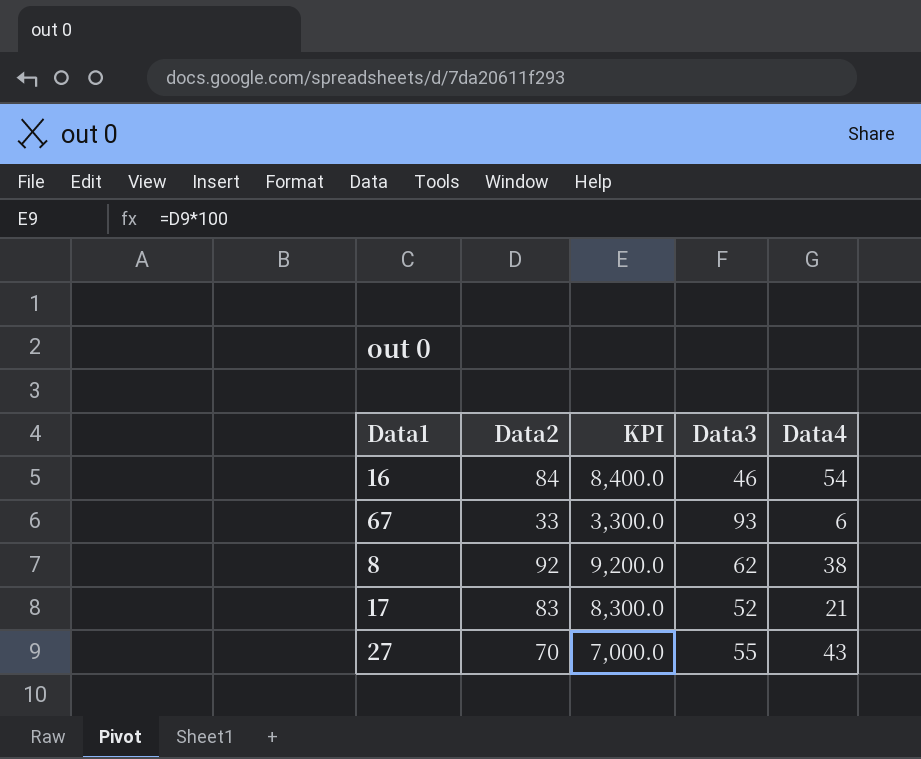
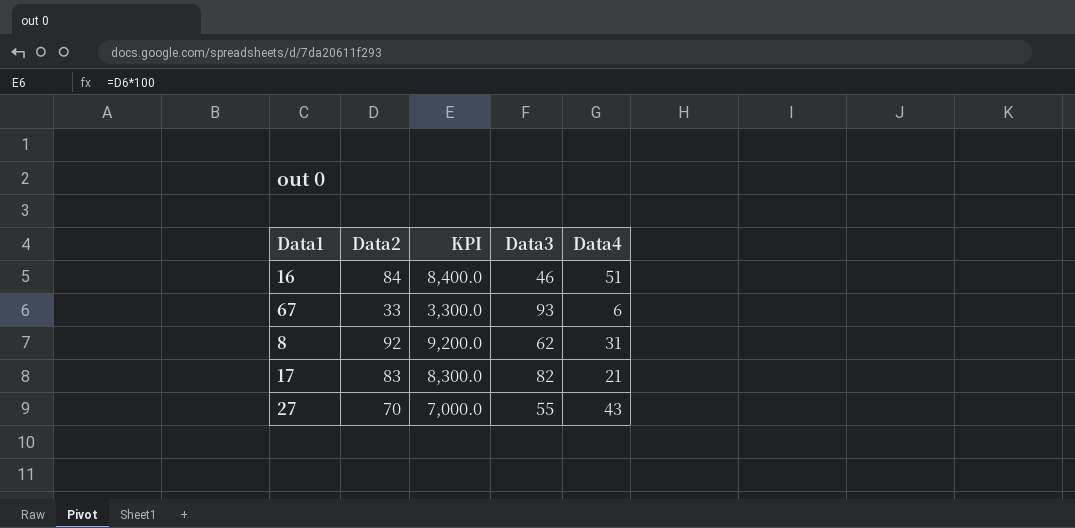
16 | Data4: 54 -> 51
8 | Data4: 38 -> 31
17 | Data3: 52 -> 82

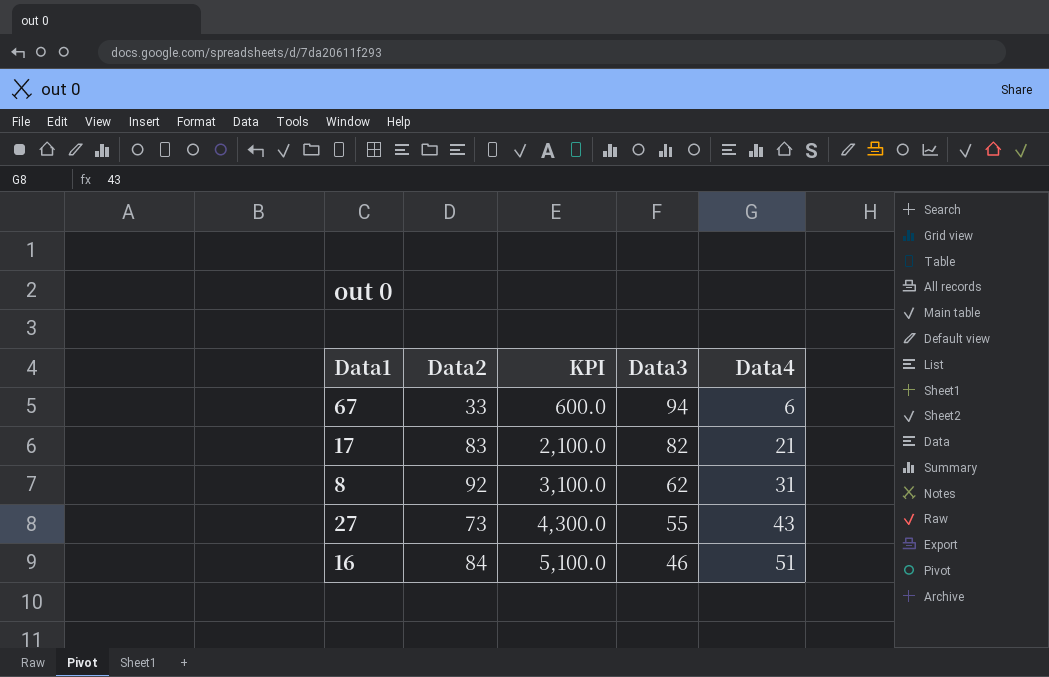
row order: none -> KPI ascending
column KPI | formula: [Data2] * 100 -> [Data4] * 100
67 | Data3: 93 -> 94
27 | Data2: 70 -> 73

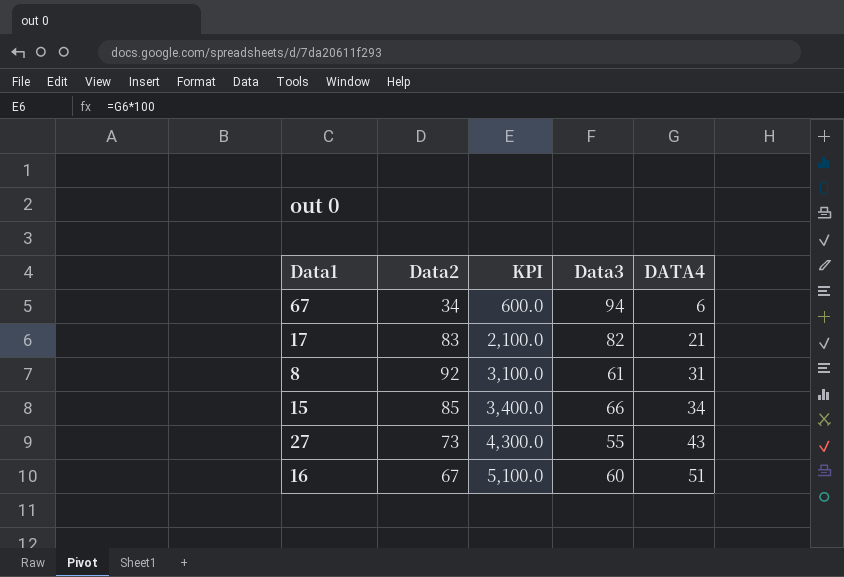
column name: Data4 -> DATA4
67 | Data2: 33 -> 34
8 | Data3: 62 -> 61
row 15: none -> 85 | 3,400.0 | 66 | 34
16 | Data2: 84 -> 67
16 | Data3: 46 -> 60

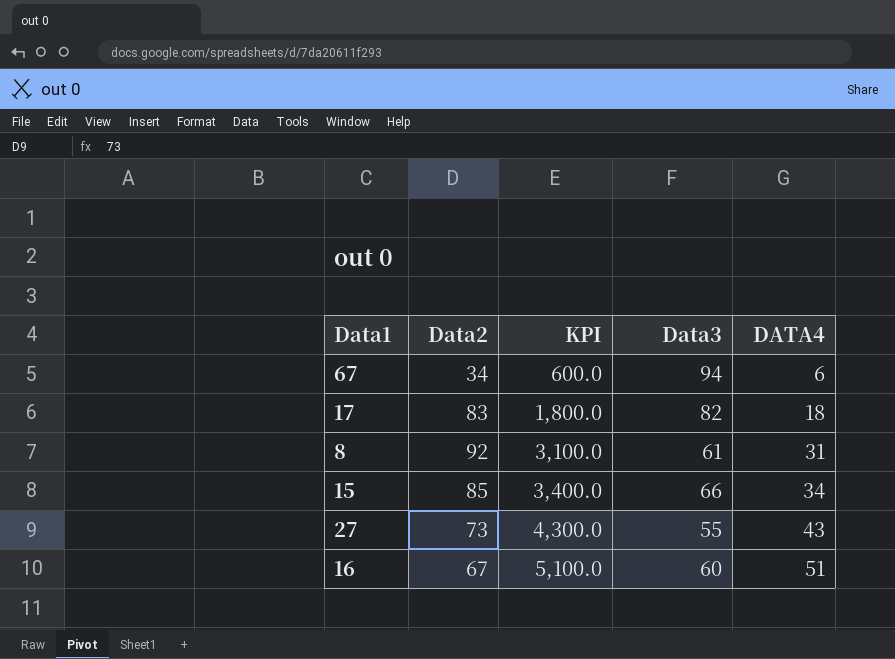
17 | KPI: 2,100.0 -> 1,800.0
17 | DATA4: 21 -> 18

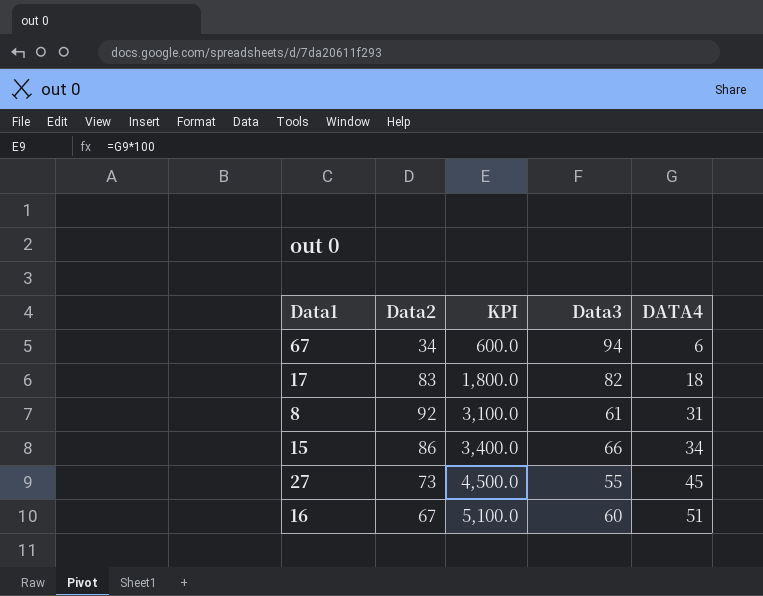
15 | Data2: 85 -> 86
27 | KPI: 4,300.0 -> 4,500.0
27 | DATA4: 43 -> 45

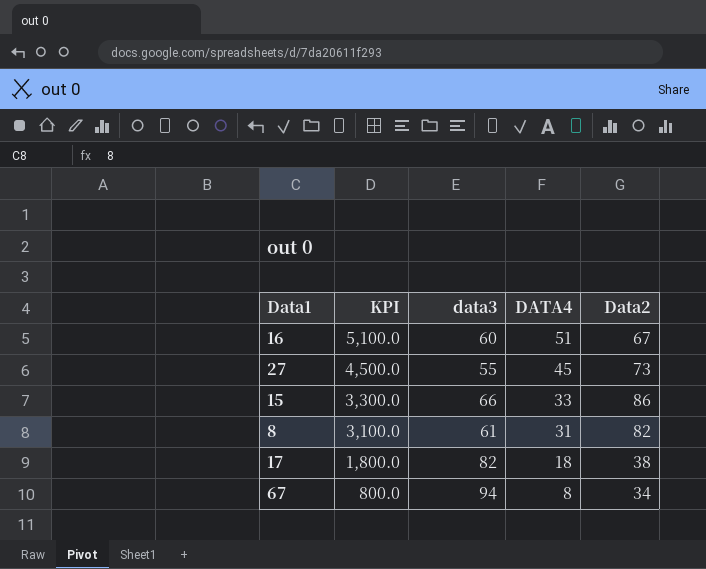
row order: KPI ascending -> KPI descending
column name: Data3 -> data3
column Data2 | position: 2 -> 5
15 | KPI: 3,400.0 -> 3,300.0
15 | DATA4: 34 -> 33
8 | Data2: 92 -> 82
17 | Data2: 83 -> 38
67 | KPI: 600.0 -> 800.0
67 | DATA4: 6 -> 8

